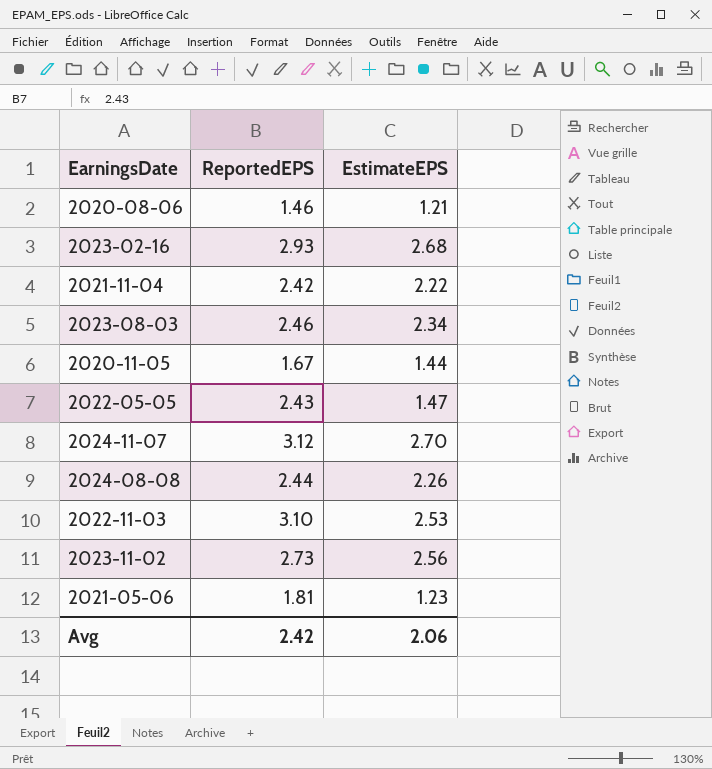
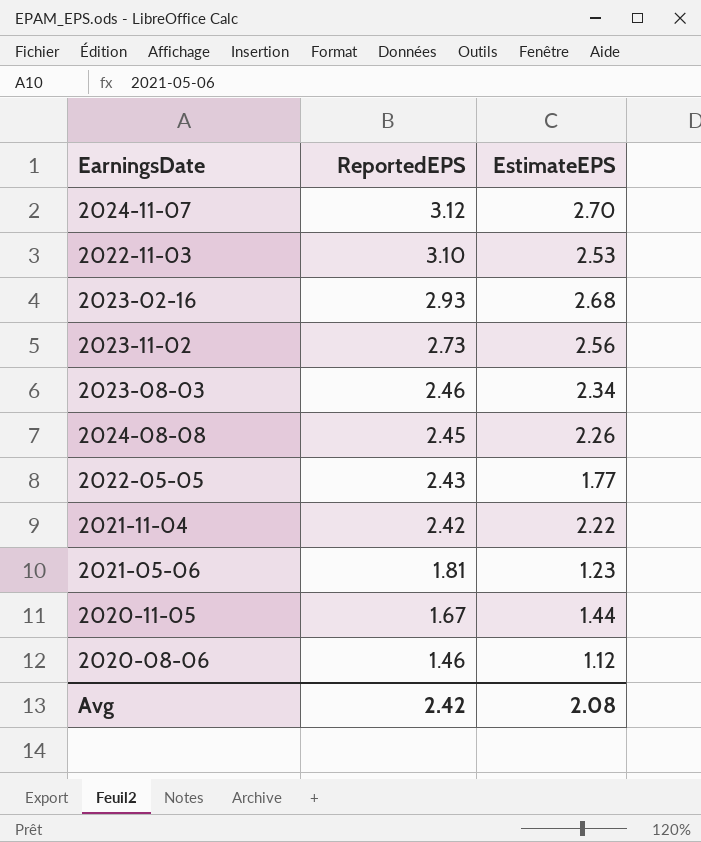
row order: none -> ReportedEPS descending
2024-08-08 | ReportedEPS: 2.44 -> 2.45
2022-05-05 | EstimateEPS: 1.47 -> 1.77
2020-08-06 | EstimateEPS: 1.21 -> 1.12
Avg | EstimateEPS: 2.06 -> 2.08

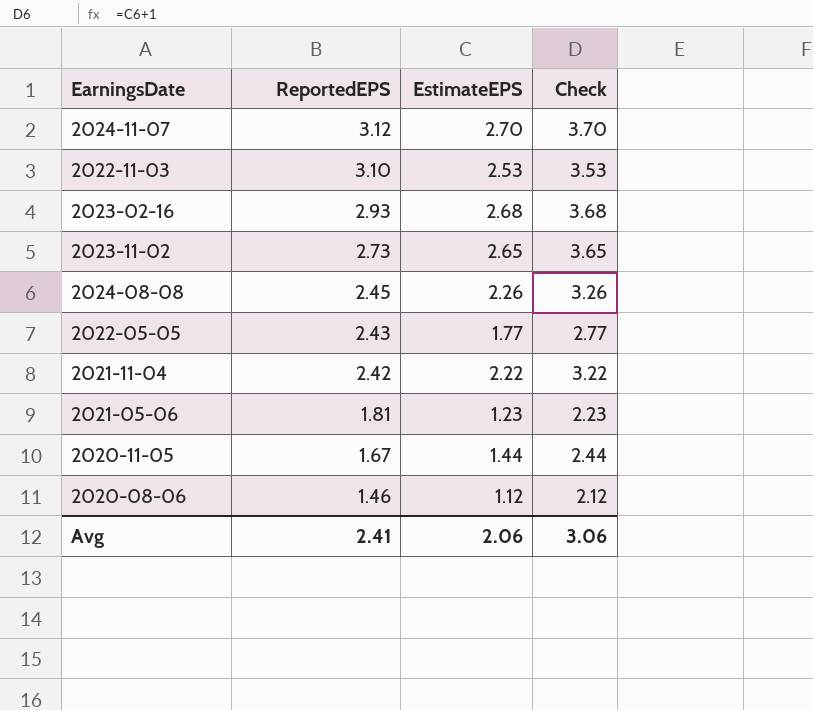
column Check | formula: none -> [EstimateEPS] + 1
row 2023-08-03: 2.46 | 2.34 -> none
2023-11-02 | EstimateEPS: 2.56 -> 2.65
Avg | ReportedEPS: 2.42 -> 2.41
Avg | EstimateEPS: 2.08 -> 2.06

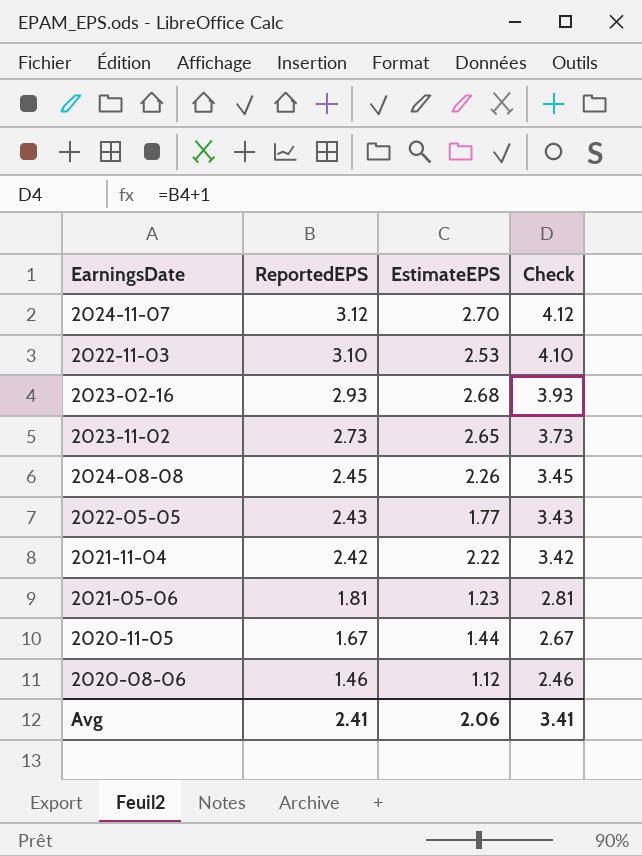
column Check | formula: [EstimateEPS] + 1 -> [ReportedEPS] + 1
Avg | Check: 3.06 -> 3.41

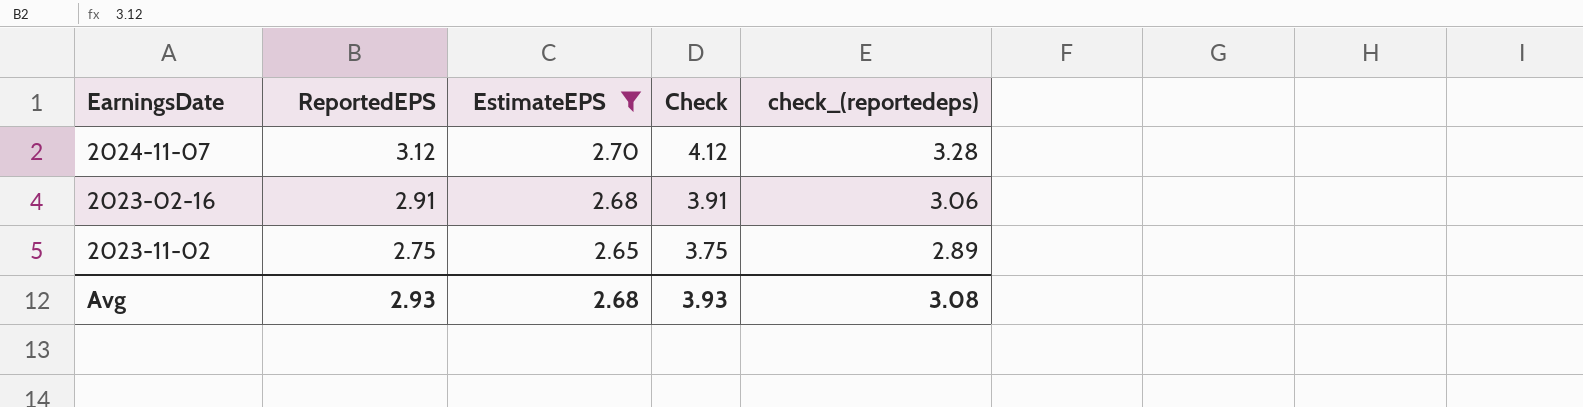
filter: none -> EstimateEPS >= 2.65
column check_(reportedeps) | formula: none -> [ReportedEPS] * 1.05
2023-02-16 | ReportedEPS: 2.93 -> 2.91
2023-02-16 | Check: 3.93 -> 3.91
2023-11-02 | ReportedEPS: 2.73 -> 2.75
2023-11-02 | Check: 3.73 -> 3.75
Avg | ReportedEPS: 2.41 -> 2.93
Avg | EstimateEPS: 2.06 -> 2.68
Avg | Check: 3.41 -> 3.93

